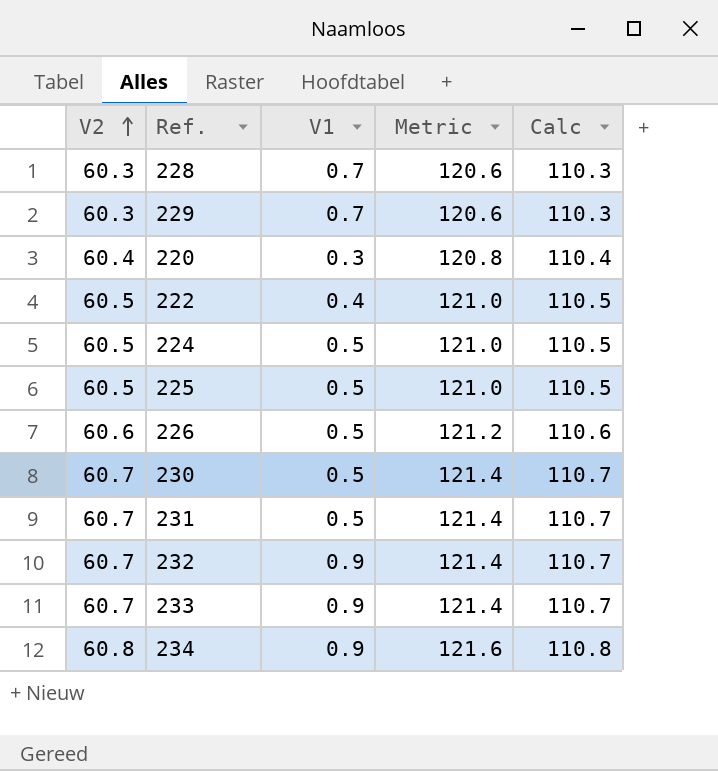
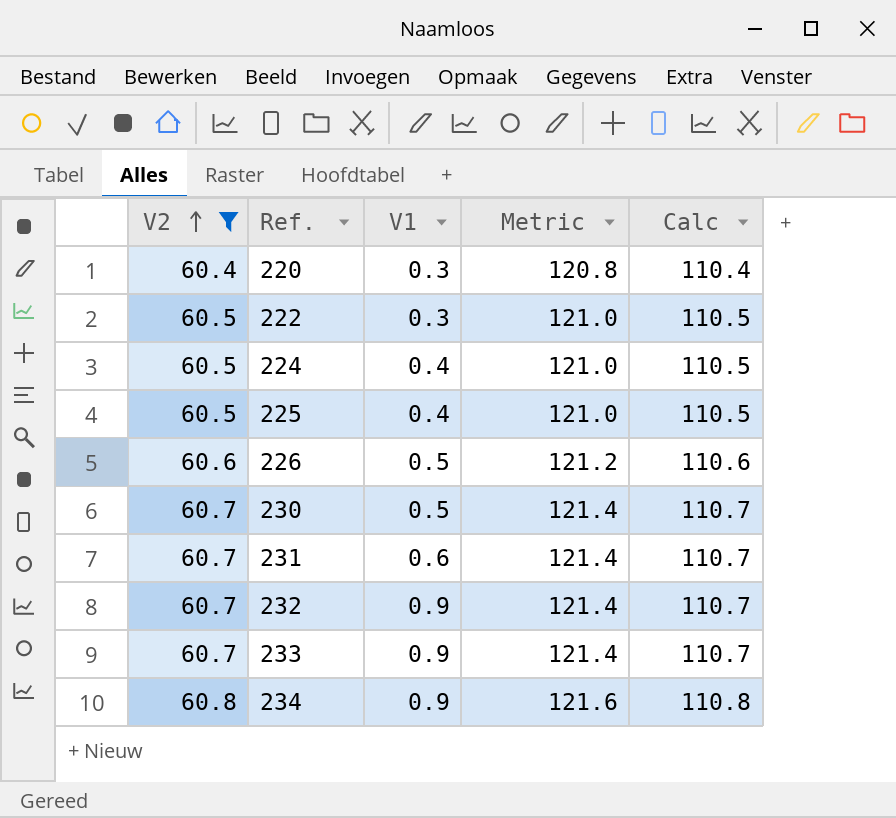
filter: none -> V2 != 60.3
222 | V1: 0.4 -> 0.3
224 | V1: 0.5 -> 0.4
225 | V1: 0.5 -> 0.4
231 | V1: 0.5 -> 0.6

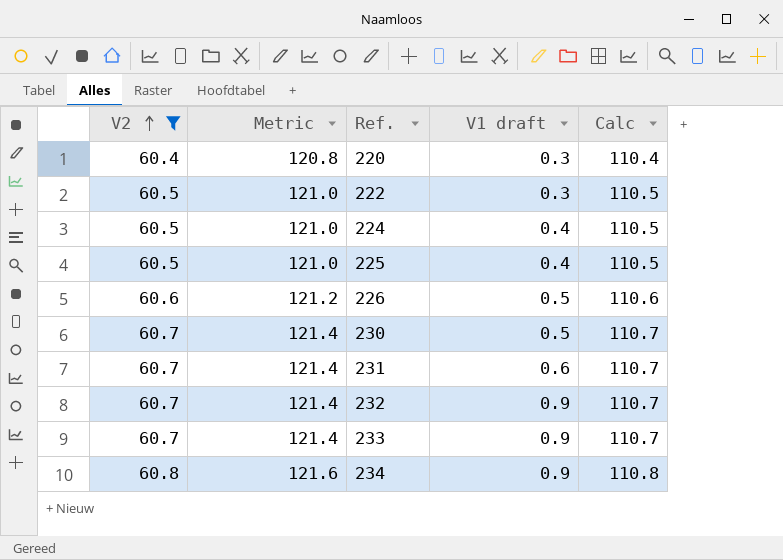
column Metric | position: 4 -> 2
column name: V1 -> V1 draft

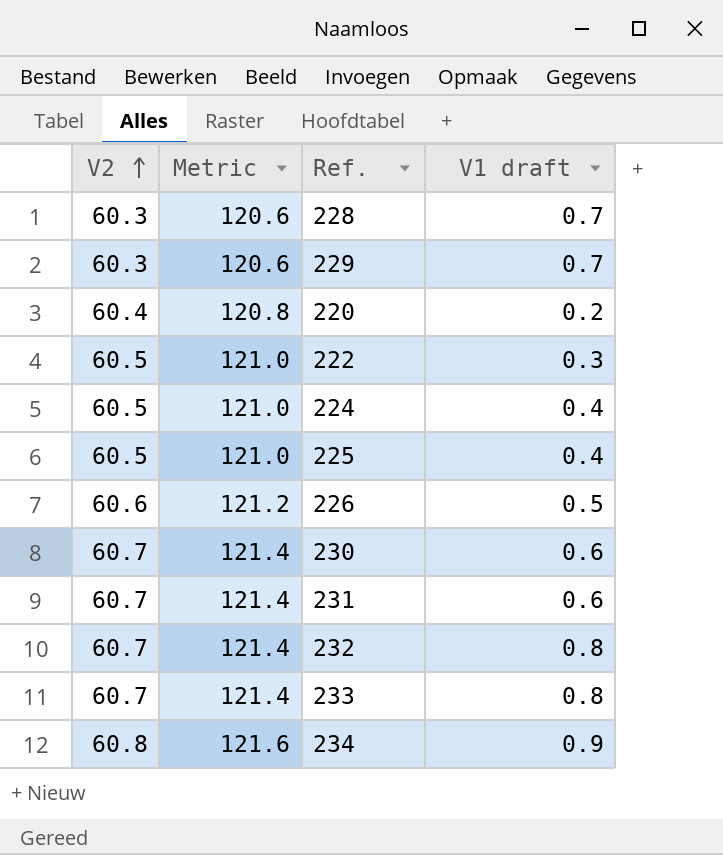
filter: V2 != 60.3 -> none
column Calc | formula: [V2] + 50 -> none
220 | V1 draft: 0.3 -> 0.2
230 | V1 draft: 0.5 -> 0.6
232 | V1 draft: 0.9 -> 0.8
233 | V1 draft: 0.9 -> 0.8

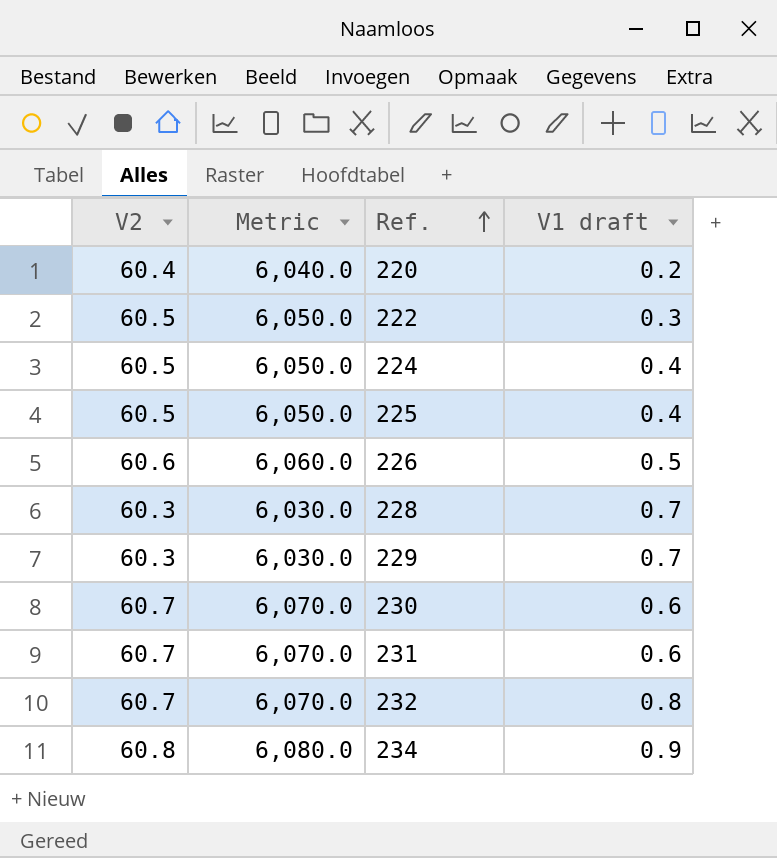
row order: V2 ascending -> Ref. ascending
column Metric | formula: [V2] * 2 -> [V2] * 100
row 233: 60.7 | 121.4 | 0.8 -> none

